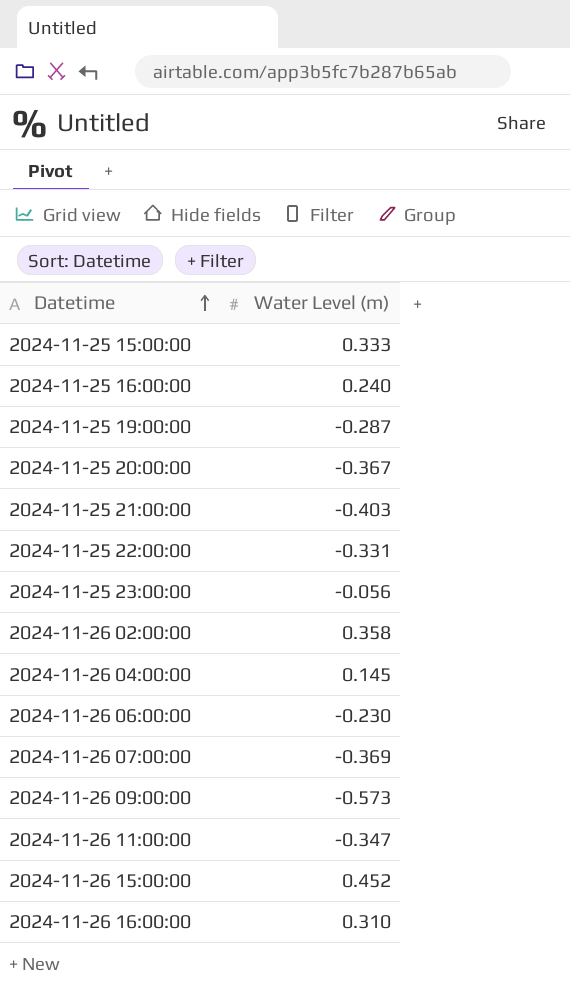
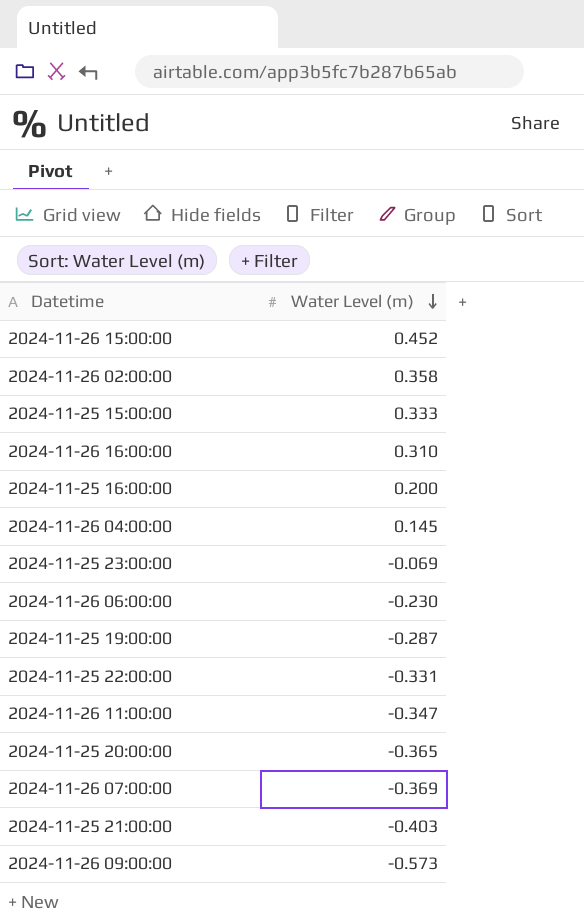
row order: Datetime ascending -> Water Level (m) descending
2024-11-25 16:00:00 | Water Level (m): 0.240 -> 0.200
2024-11-25 23:00:00 | Water Level (m): -0.056 -> -0.069
2024-11-25 20:00:00 | Water Level (m): -0.367 -> -0.365

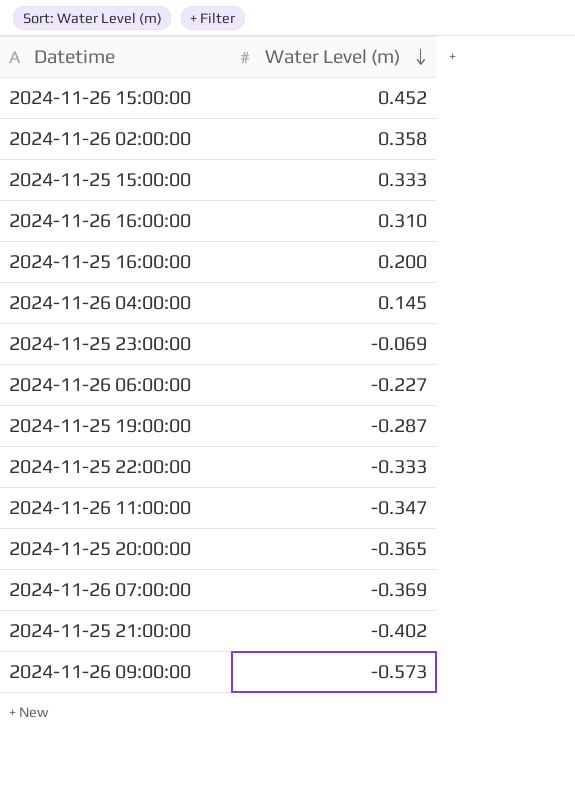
2024-11-26 06:00:00 | Water Level (m): -0.230 -> -0.227
2024-11-25 22:00:00 | Water Level (m): -0.331 -> -0.333
2024-11-25 21:00:00 | Water Level (m): -0.403 -> -0.402

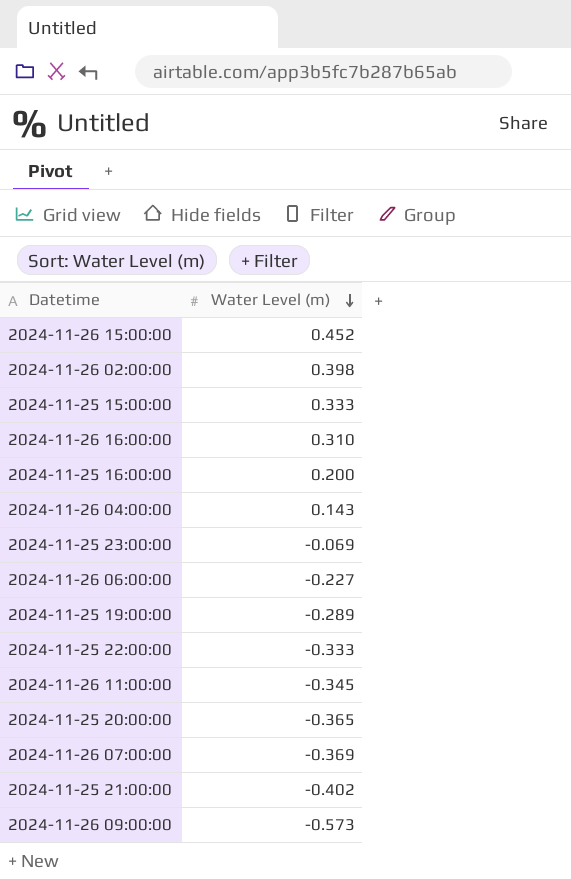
2024-11-26 02:00:00 | Water Level (m): 0.358 -> 0.398
2024-11-26 04:00:00 | Water Level (m): 0.145 -> 0.143
2024-11-25 19:00:00 | Water Level (m): -0.287 -> -0.289
2024-11-26 11:00:00 | Water Level (m): -0.347 -> -0.345

